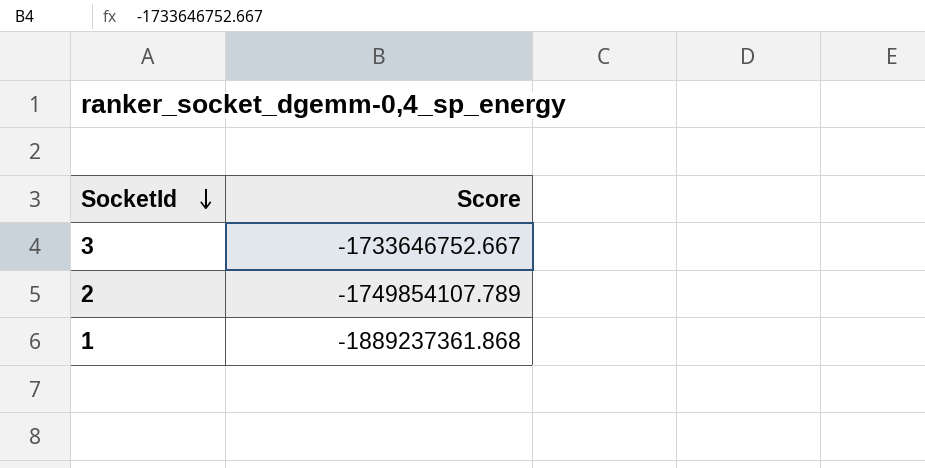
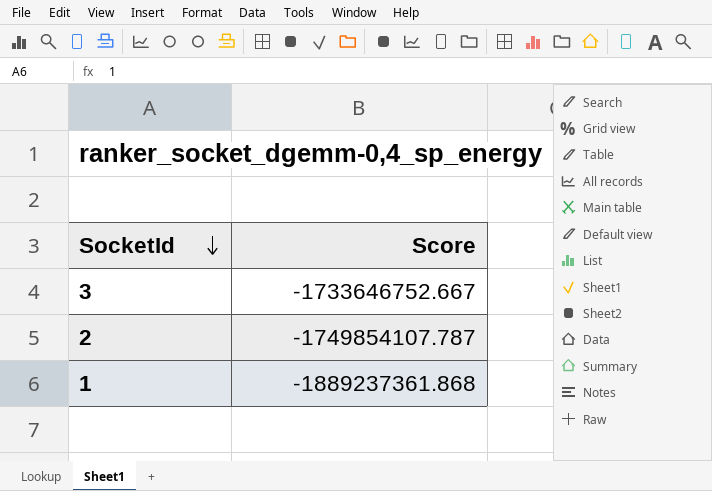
2 | Score: -1749854107.789 -> -1749854107.787

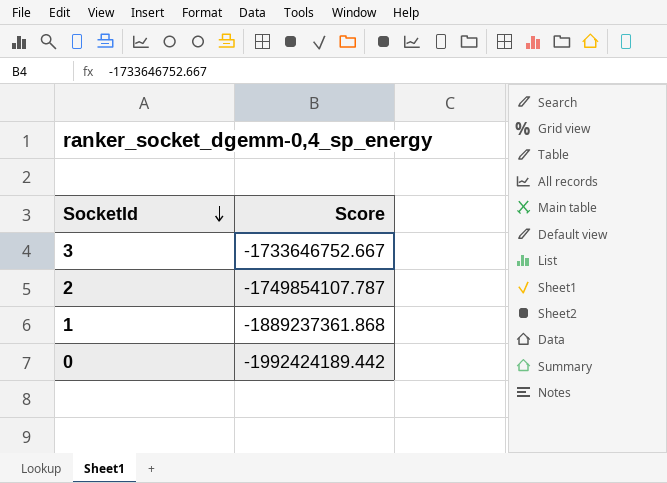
row 0: none -> -1992424189.442

